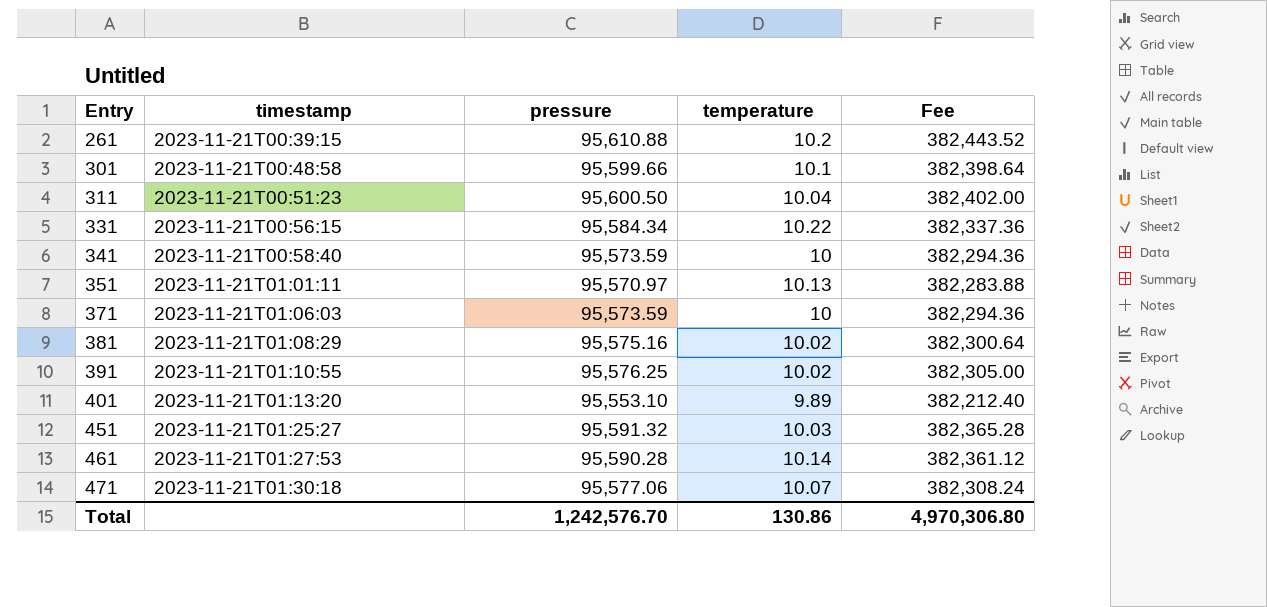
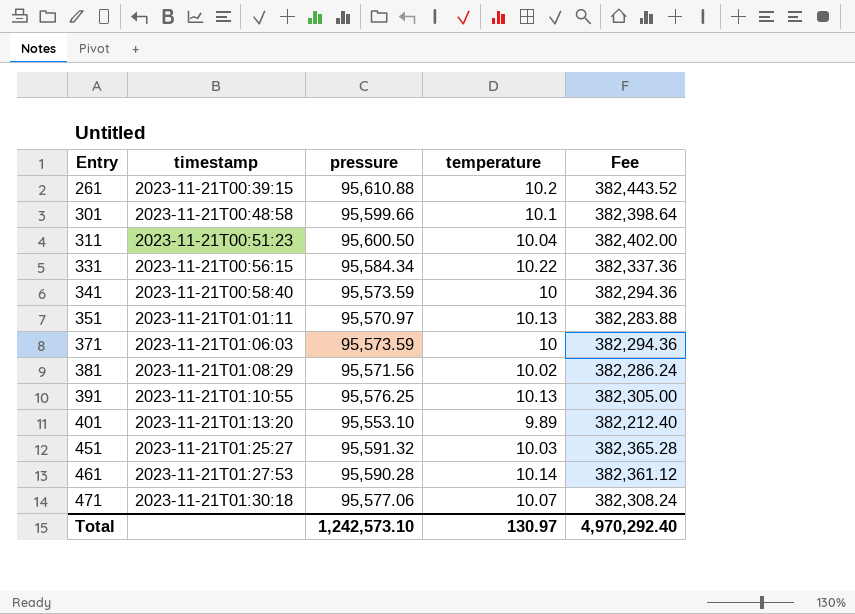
381 | pressure: 95,575.16 -> 95,571.56
381 | Fee: 382,300.64 -> 382,286.24
391 | temperature: 10.02 -> 10.13
Total | pressure: 1,242,576.70 -> 1,242,573.10
Total | temperature: 130.86 -> 130.97
Total | Fee: 4,970,306.80 -> 4,970,292.40

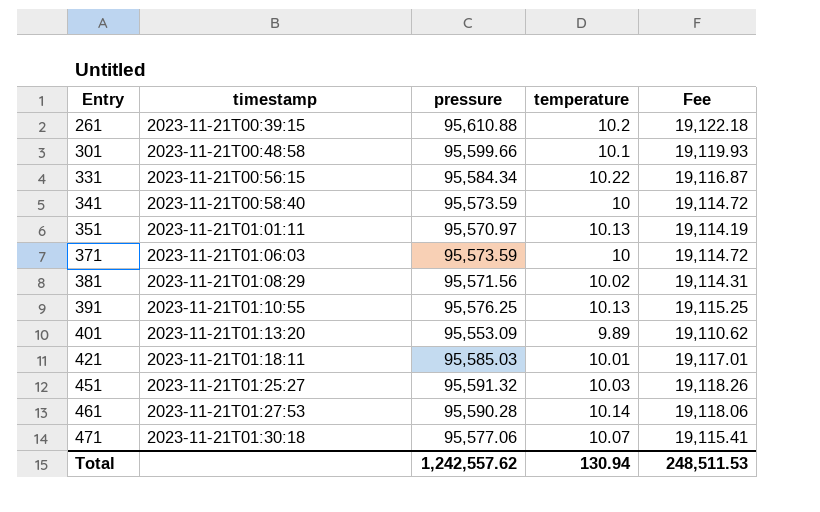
column Fee | formula: [pressure] * 4 -> [pressure] * 0.2
row 311: 2023-11-21T00:51:23 | 95,600.50 | 10.04 | 382,402.00 -> none
401 | pressure: 95,553.10 -> 95,553.09
row 421: none -> 2023-11-21T01:18:11 | 95,585.03 | 10.01 | 19,117.01
Total | pressure: 1,242,573.10 -> 1,242,557.62
Total | temperature: 130.97 -> 130.94
Total | Fee: 4,970,292.40 -> 248,511.53

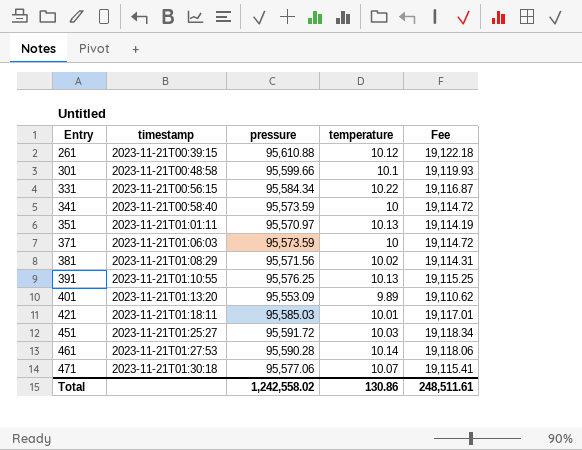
261 | temperature: 10.2 -> 10.12
451 | pressure: 95,591.32 -> 95,591.72
451 | Fee: 19,118.26 -> 19,118.34
Total | pressure: 1,242,557.62 -> 1,242,558.02
Total | temperature: 130.94 -> 130.86
Total | Fee: 248,511.53 -> 248,511.61

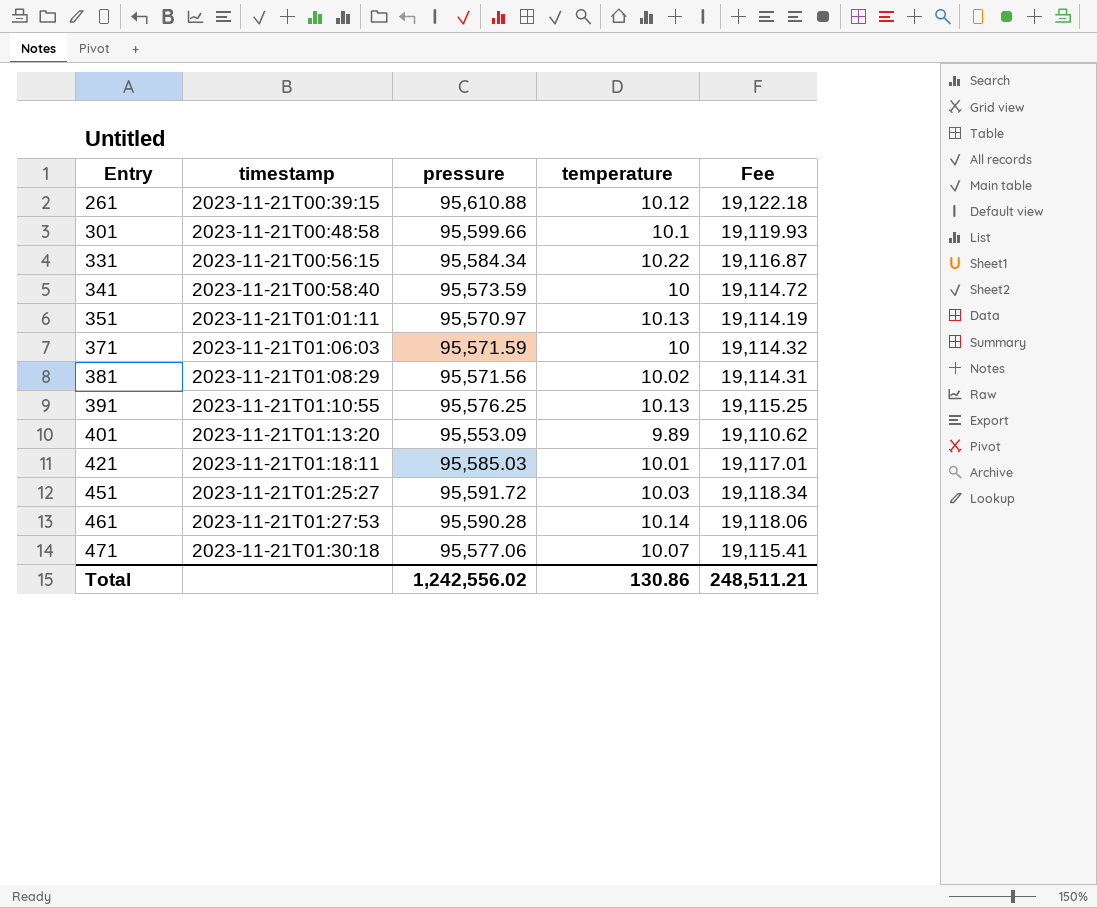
371 | pressure: 95,573.59 -> 95,571.59
371 | Fee: 19,114.72 -> 19,114.32
Total | pressure: 1,242,558.02 -> 1,242,556.02
Total | Fee: 248,511.61 -> 248,511.21

